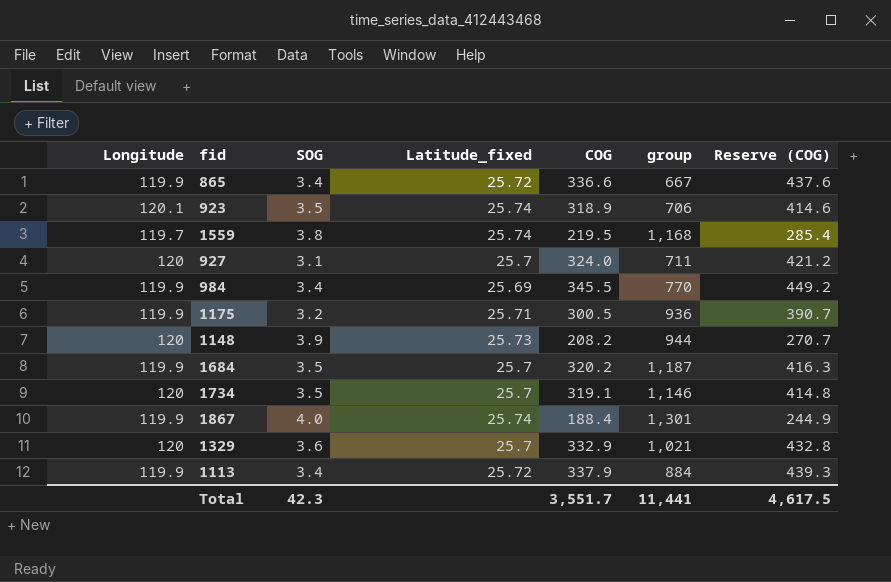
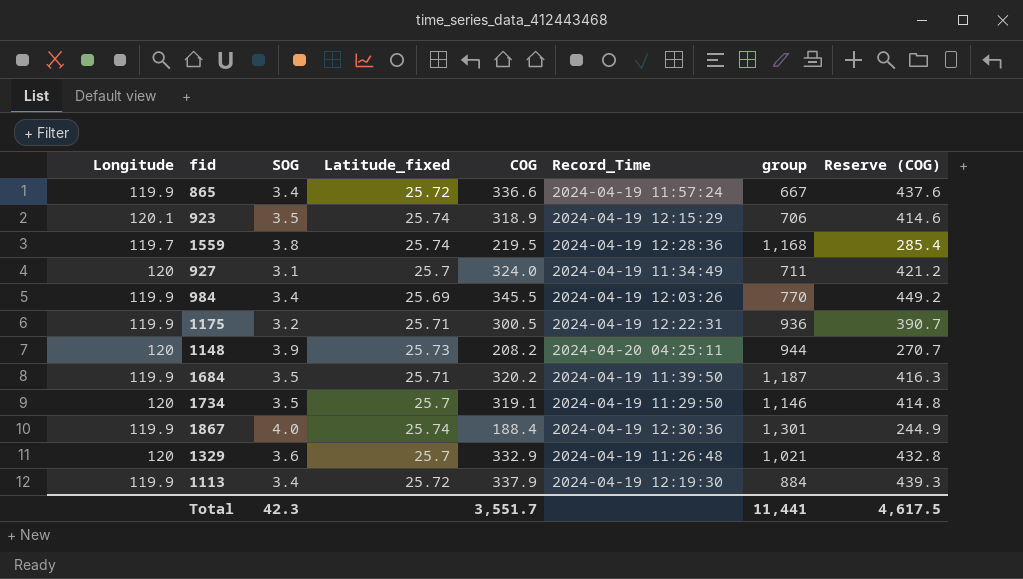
column Record_Time | position: none -> 6
1684 | Latitude_fixed: 25.7 -> 25.71

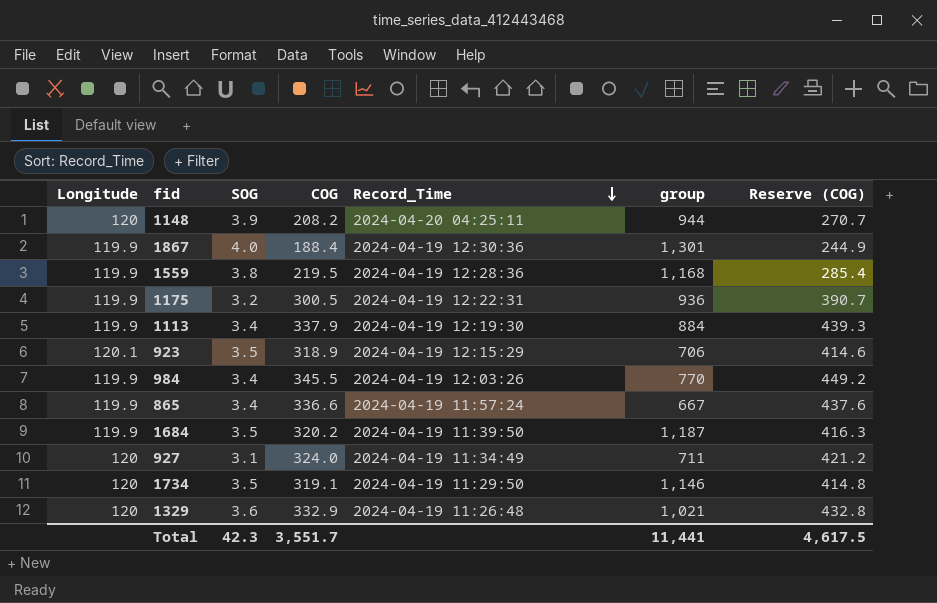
row order: none -> Record_Time descending
column Latitude_fixed | position: 4 -> none
1559 | Longitude: 119.7 -> 119.9

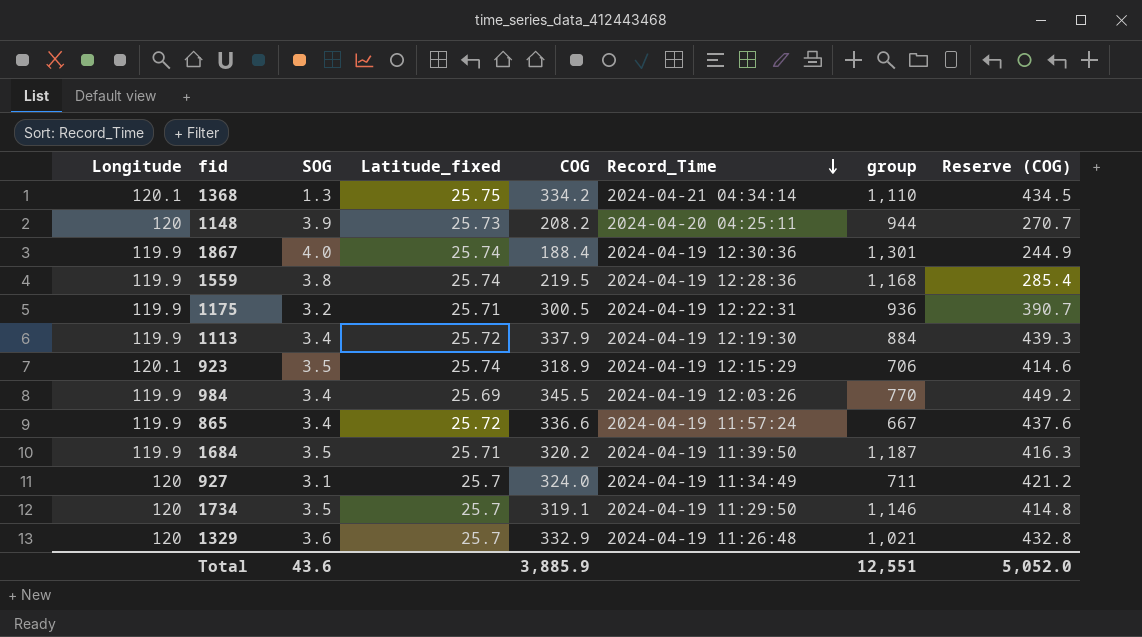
column Latitude_fixed | position: none -> 4
row 1368: none -> 120.1 | 1.3 | 25.75 | 334.2 | 2024-04-21 04:34:14 | 1,110 | 434.5
Total | SOG: 42.3 -> 43.6
Total | COG: 3,551.7 -> 3,885.9
Total | group: 11,441 -> 12,551
Total | Reserve (COG): 4,617.5 -> 5,052.0

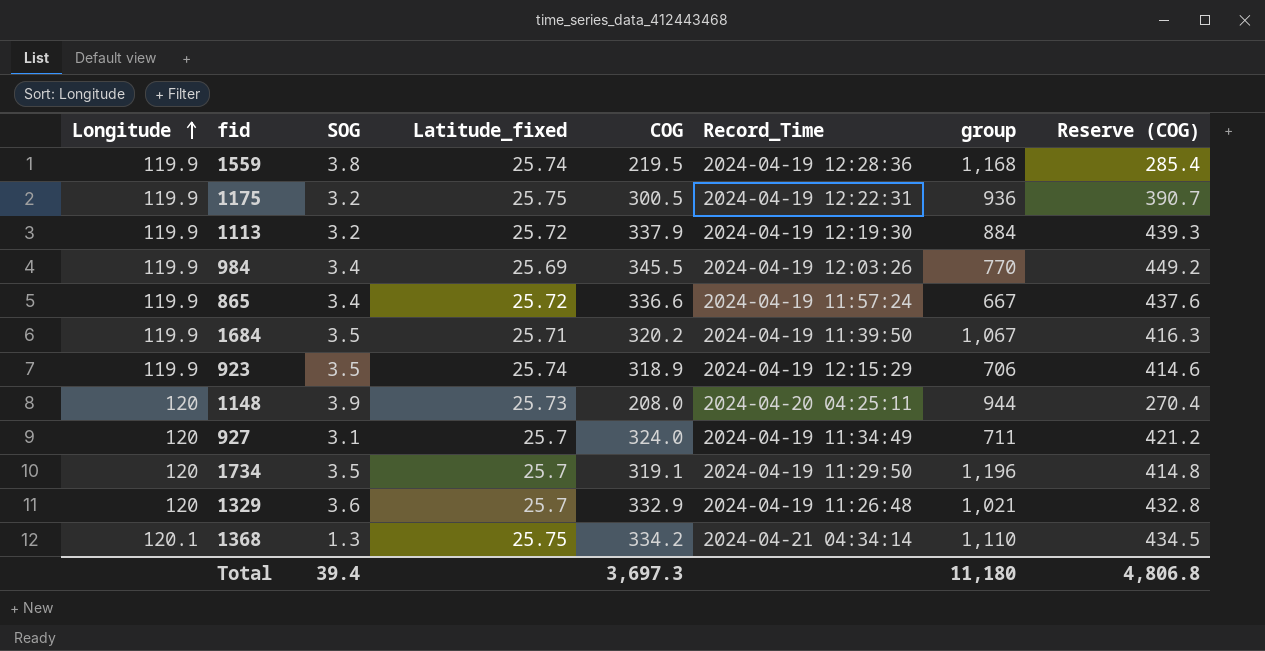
row order: Record_Time descending -> Longitude ascending
row 1867: 119.9 | 4.0 | 25.74 | 188.4 | 2024-04-19 12:30:36 | 1,301 | 244.9 -> none
1175 | Latitude_fixed: 25.71 -> 25.75
1113 | SOG: 3.4 -> 3.2
1684 | group: 1,187 -> 1,067
923 | Longitude: 120.1 -> 119.9
1148 | COG: 208.2 -> 208.0
1148 | Reserve (COG): 270.7 -> 270.4
1734 | group: 1,146 -> 1,196
Total | SOG: 43.6 -> 39.4
Total | COG: 3,885.9 -> 3,697.3
Total | group: 12,551 -> 11,180
Total | Reserve (COG): 5,052.0 -> 4,806.8

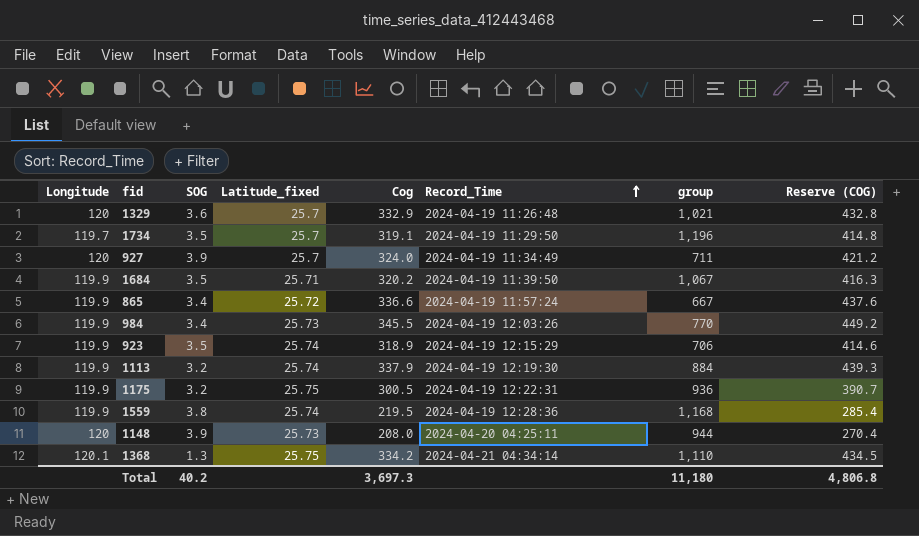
row order: Longitude ascending -> Record_Time ascending
column name: COG -> Cog
1734 | Longitude: 120 -> 119.7
927 | SOG: 3.1 -> 3.9
984 | Latitude_fixed: 25.69 -> 25.73
1113 | Latitude_fixed: 25.72 -> 25.74
Total | SOG: 39.4 -> 40.2

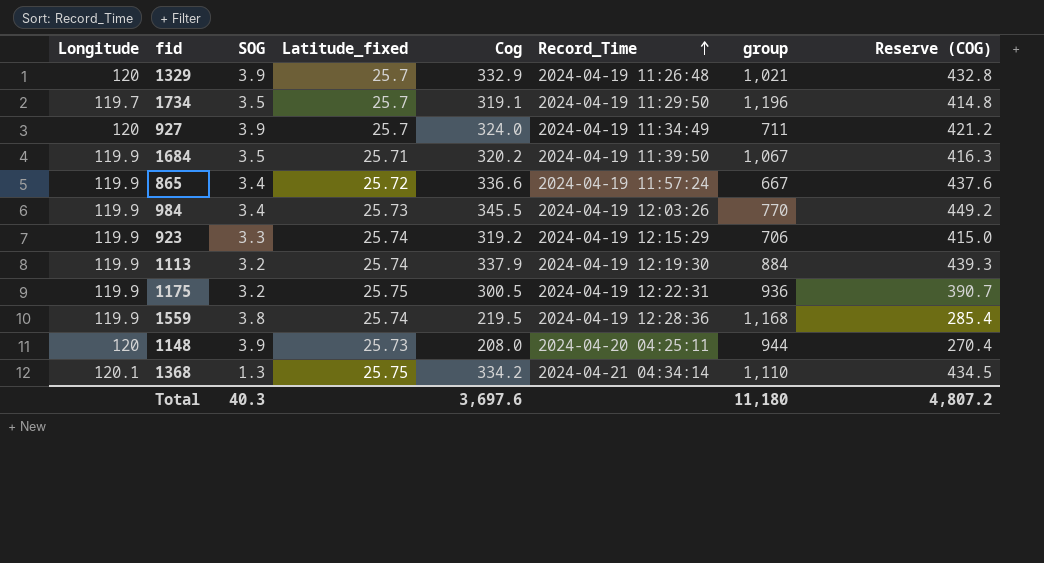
1329 | SOG: 3.6 -> 3.9
923 | SOG: 3.5 -> 3.3
923 | Cog: 318.9 -> 319.2
923 | Reserve (COG): 414.6 -> 415.0
Total | SOG: 40.2 -> 40.3
Total | Cog: 3,697.3 -> 3,697.6
Total | Reserve (COG): 4,806.8 -> 4,807.2

